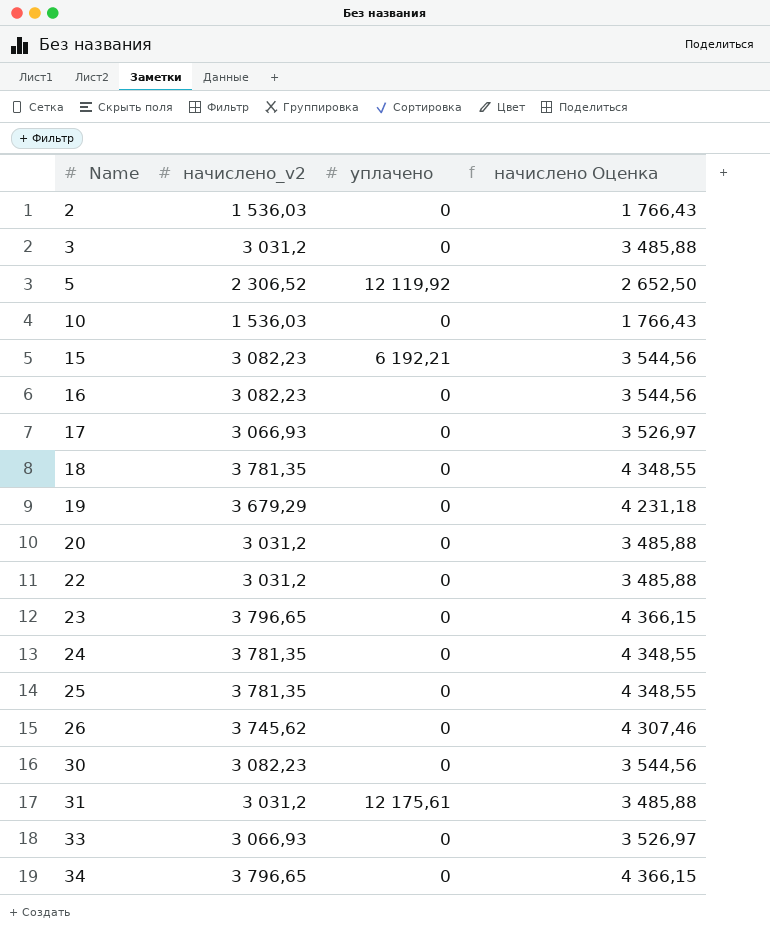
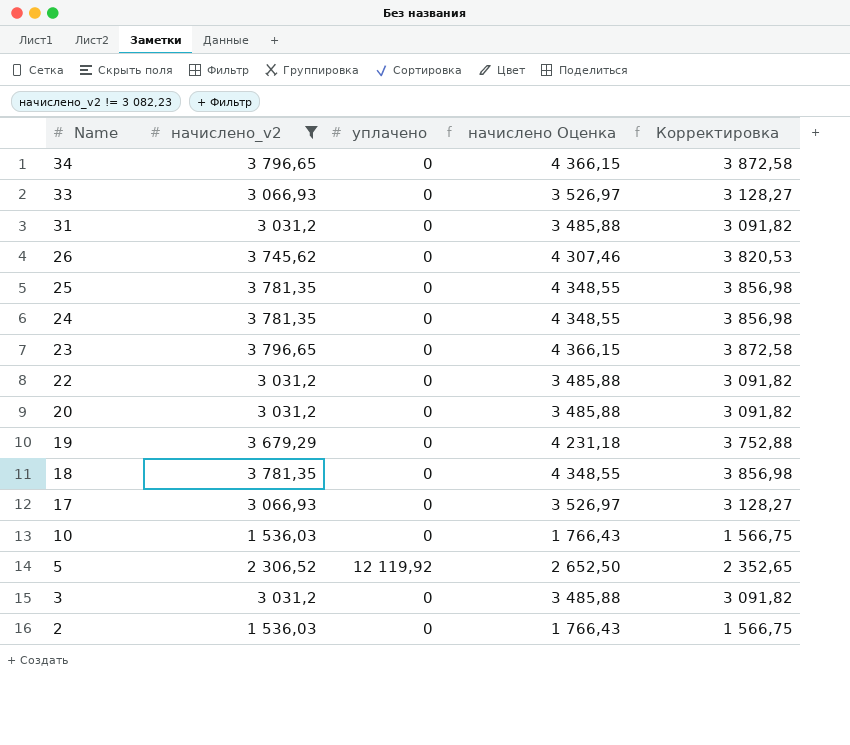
filter: none -> начислено_v2 != 3 082,23
row order: Name ascending -> Name descending
column Корректировка | formula: none -> [начислено_v2] * 1,02
31 | уплачено: 12 175,61 -> 0

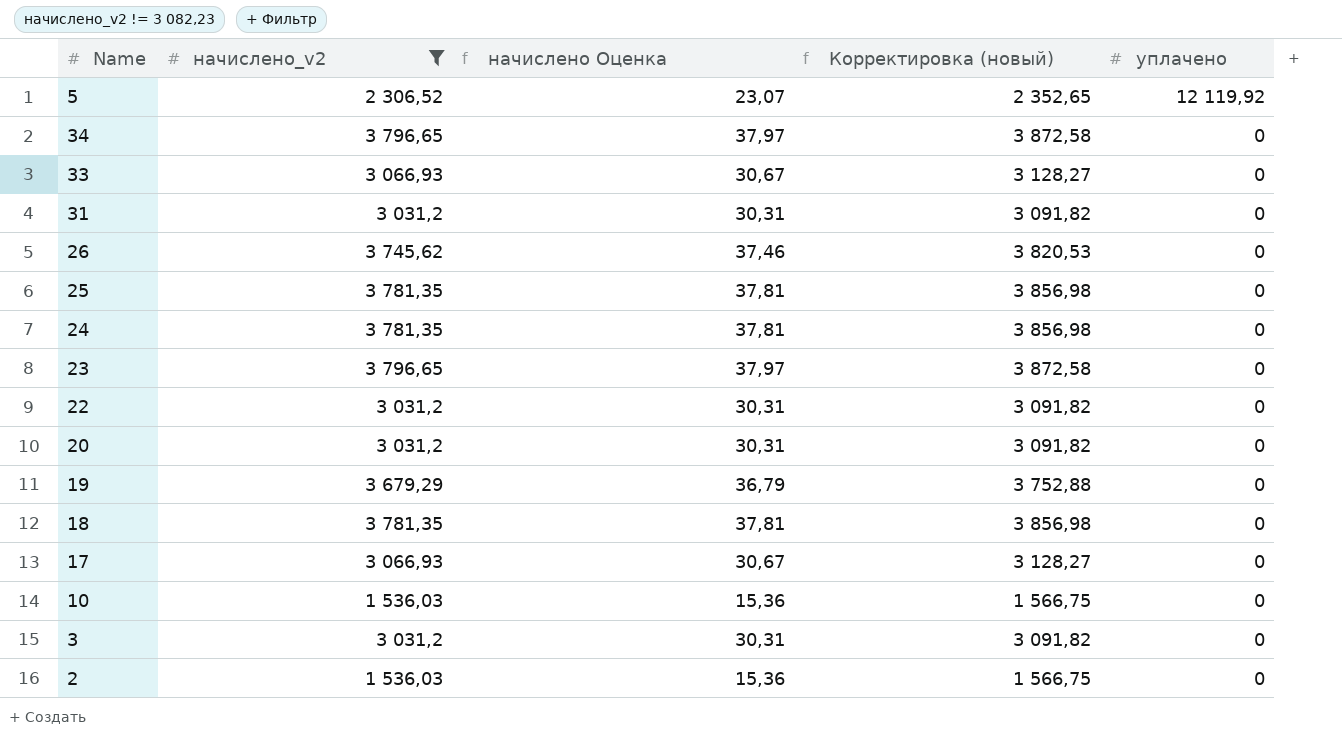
row order: Name descending -> уплачено descending
column начислено Оценка | formula: [начислено_v2] * 1,15 -> [начислено_v2] * 0,01
column name: Корректировка -> Корректировка (новый)
column уплачено | position: 3 -> 5

